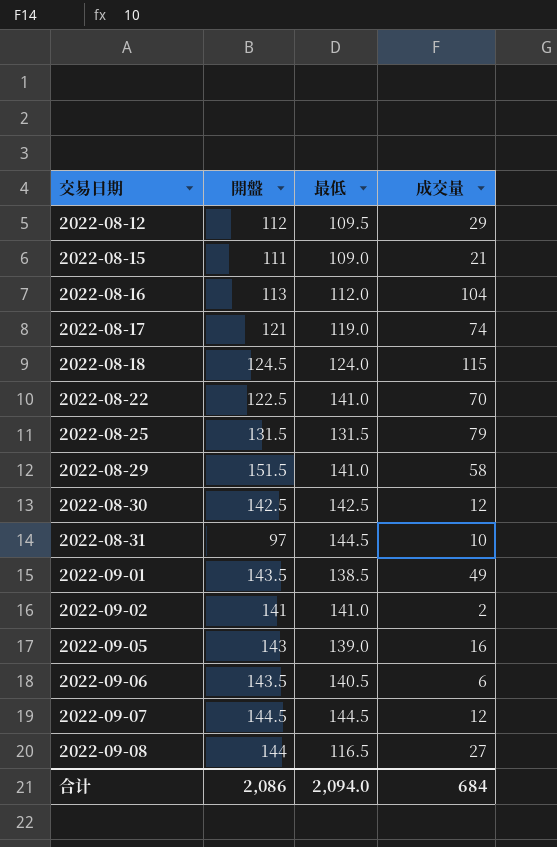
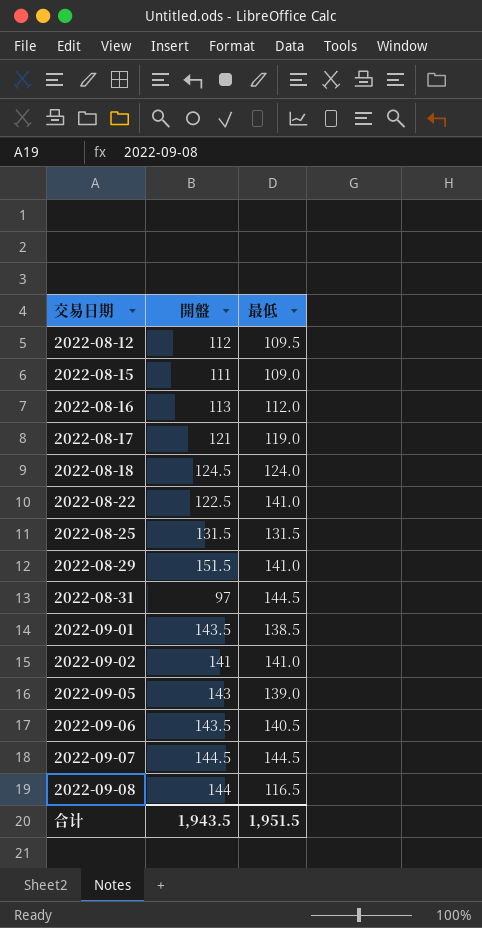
column 成交量 | position: 4 -> none
row 2022-08-30: 142.5 | 142.5 | 12 -> none
合计 | 開盤: 2,086 -> 1,943.5
合计 | 最低: 2,094.0 -> 1,951.5

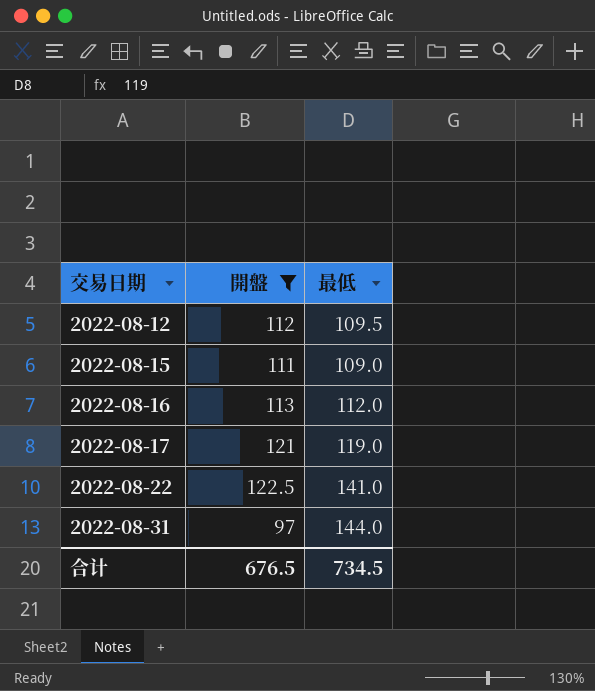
filter: none -> 開盤 <= 122.5
2022-08-31 | 最低: 144.5 -> 144.0
合计 | 開盤: 1,943.5 -> 676.5
合计 | 最低: 1,951.5 -> 734.5

